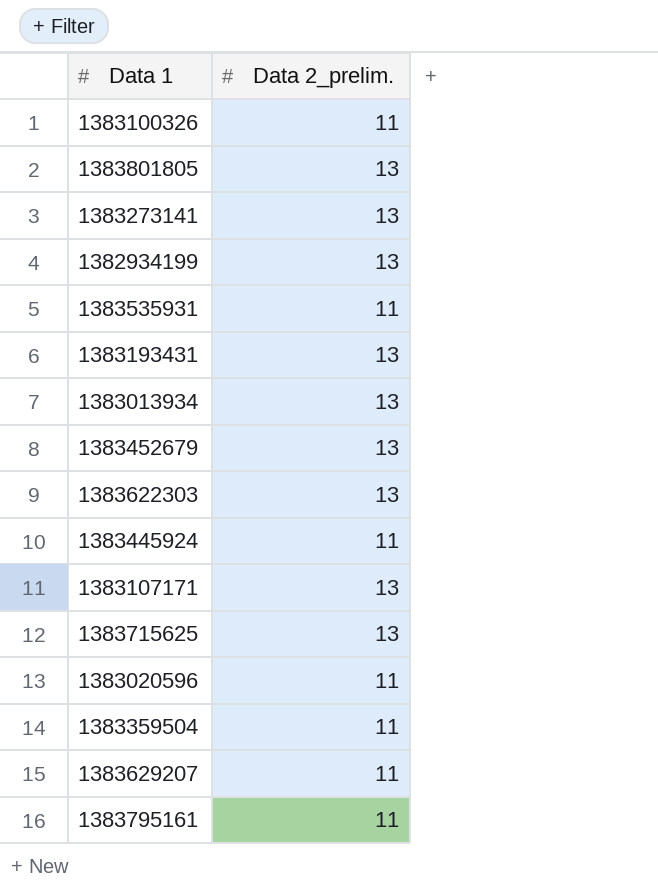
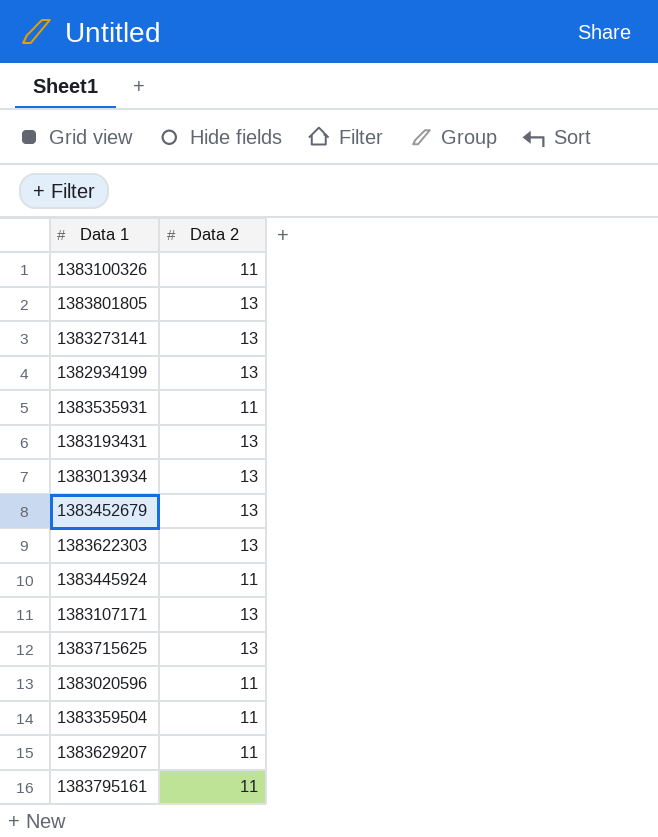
column name: Data 2_prelim. -> Data 2

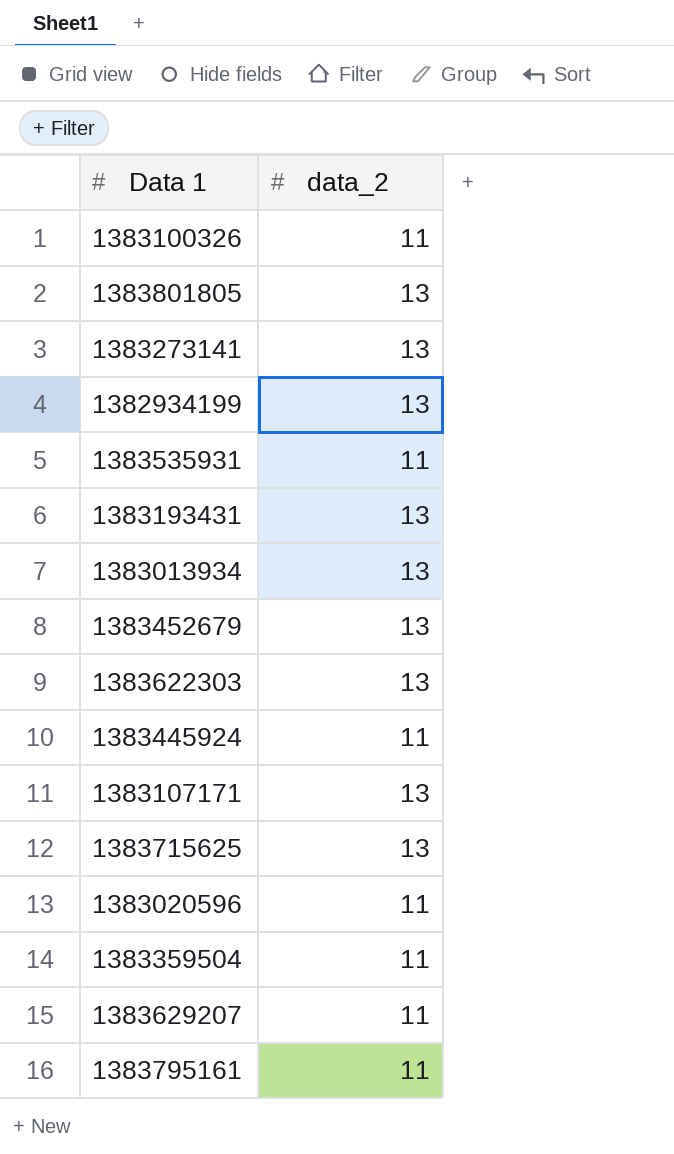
column name: Data 2 -> data_2

